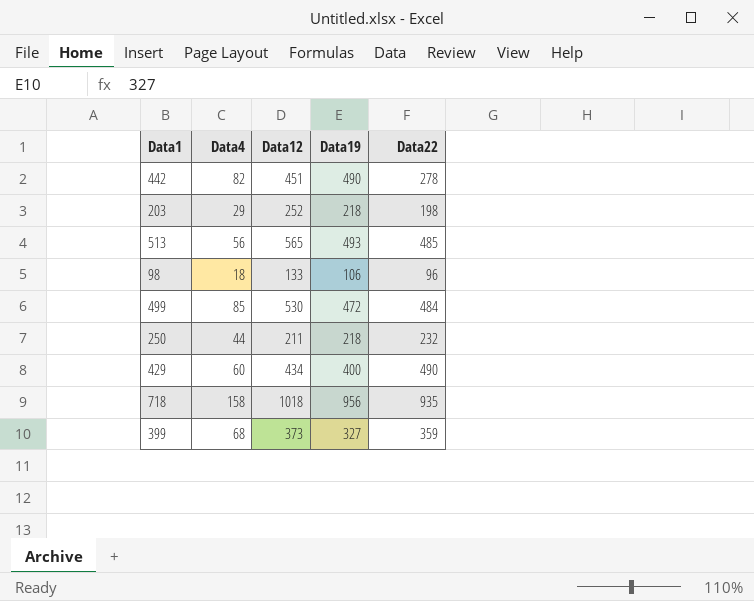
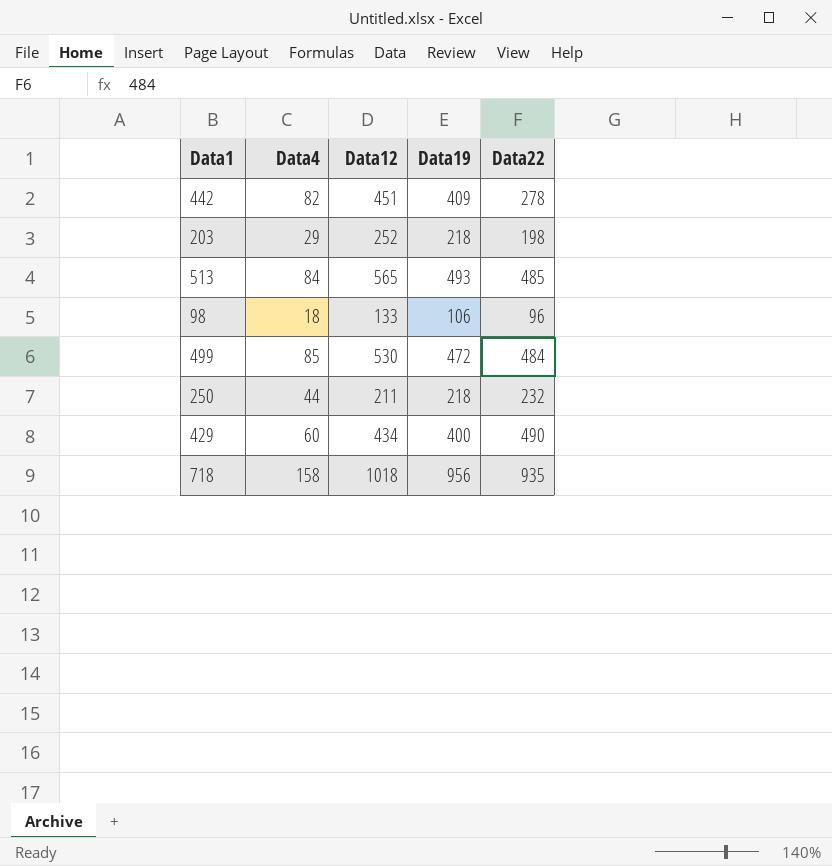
row 399: 68 | 373 | 327 | 359 -> none
442 | Data19: 490 -> 409
513 | Data4: 56 -> 84

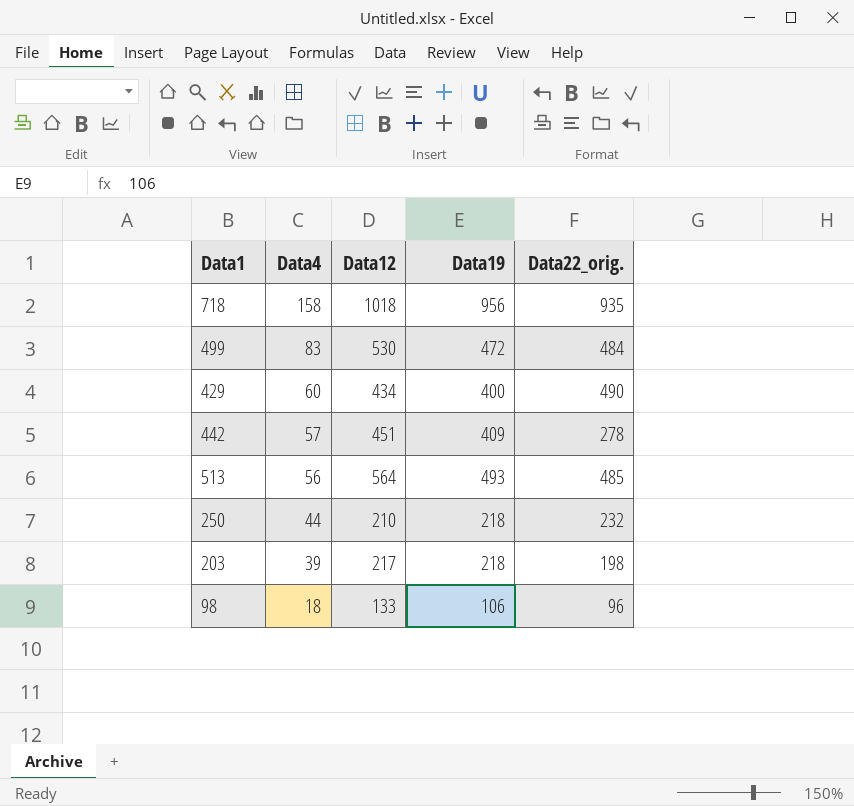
row order: none -> Data4 descending
column name: Data22 -> Data22_orig.
499 | Data4: 85 -> 83
442 | Data4: 82 -> 57
513 | Data4: 84 -> 56
513 | Data12: 565 -> 564
250 | Data12: 211 -> 210
203 | Data4: 29 -> 39
203 | Data12: 252 -> 217

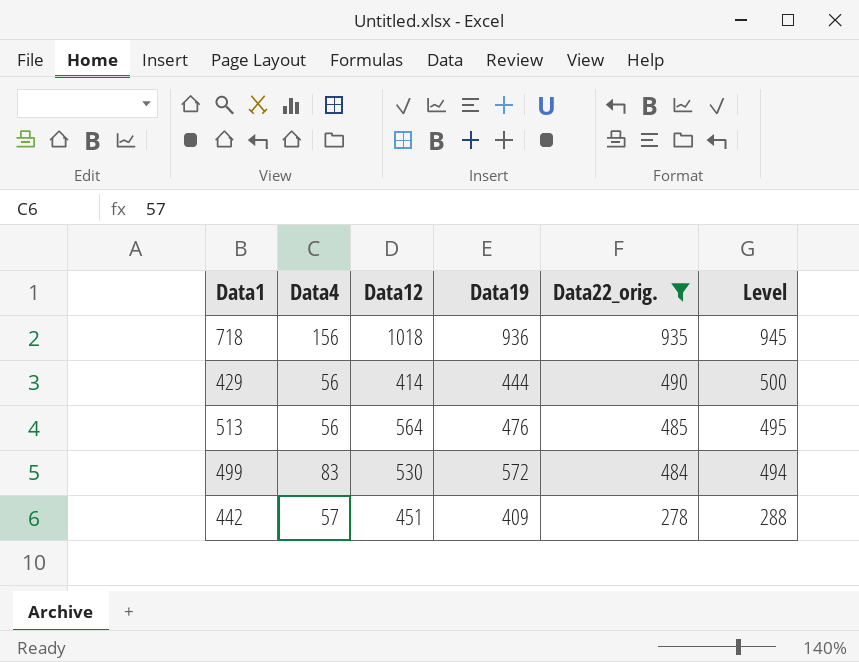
filter: none -> Data22_orig. >= 278
row order: Data4 descending -> Data22_orig. descending
column Level | formula: none -> [Data22_orig.] + 10
718 | Data4: 158 -> 156
718 | Data19: 956 -> 936
429 | Data4: 60 -> 56
429 | Data12: 434 -> 414
429 | Data19: 400 -> 444
513 | Data19: 493 -> 476
499 | Data19: 472 -> 572

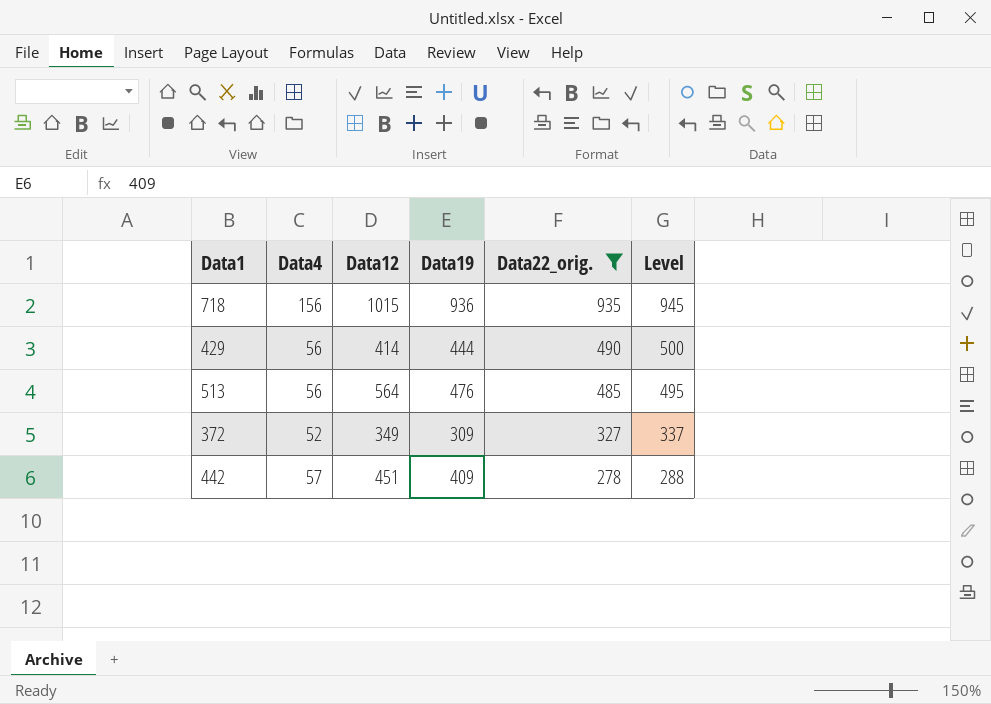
row 499: 83 | 530 | 572 | 484 | 494 -> none
718 | Data12: 1018 -> 1015
row 372: none -> 52 | 349 | 309 | 327 | 337

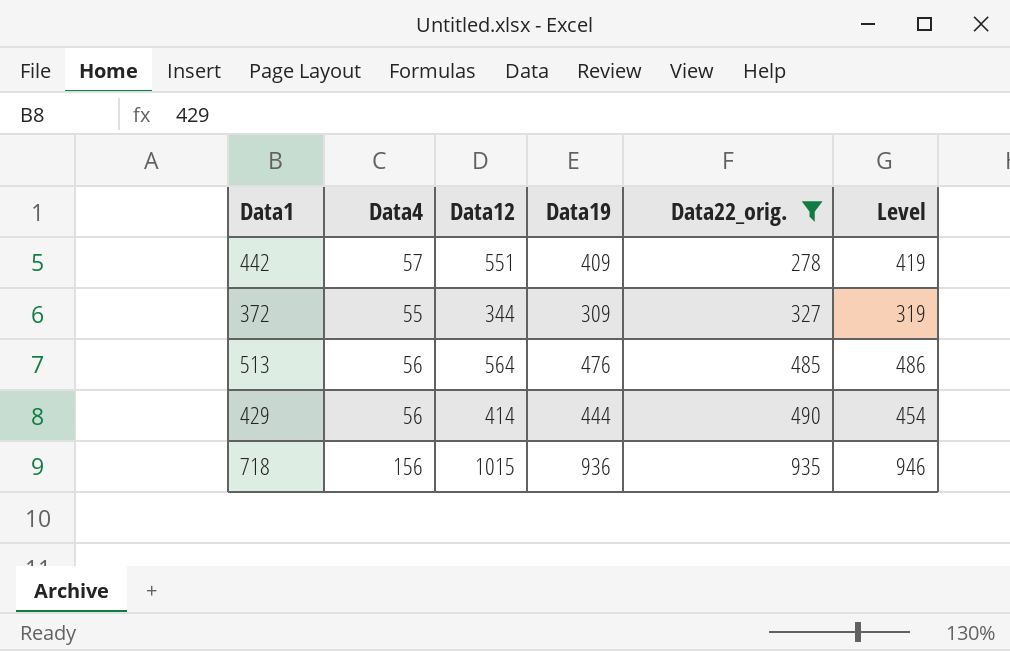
row order: Data22_orig. descending -> Data22_orig. ascending
column Level | formula: [Data22_orig.] + 10 -> [Data19] + 10
442 | Data12: 451 -> 551
372 | Data4: 52 -> 55
372 | Data12: 349 -> 344

